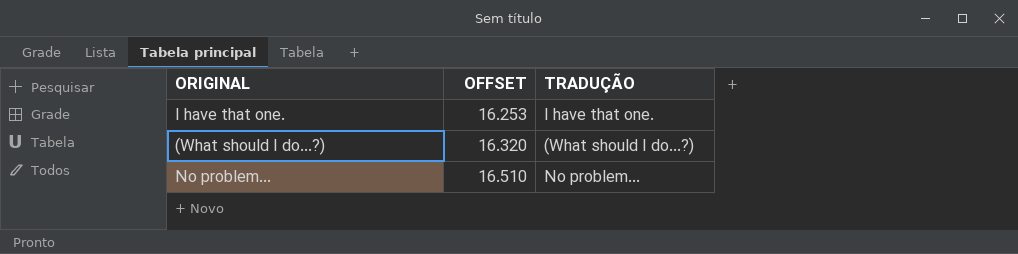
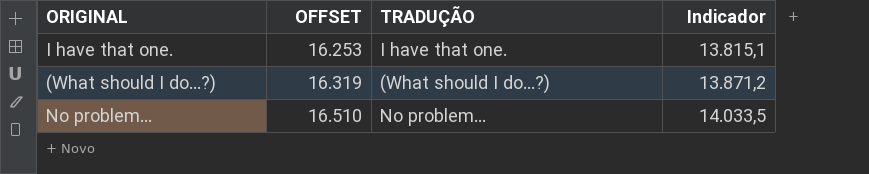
column Indicador | formula: none -> [OFFSET] * 0,85
(What should I do...?) | OFFSET: 16.320 -> 16.319

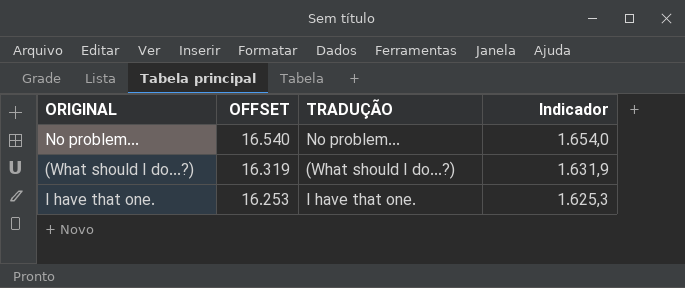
row order: OFFSET ascending -> OFFSET descending
column Indicador | formula: [OFFSET] * 0,85 -> [OFFSET] * 0,1
No problem... | OFFSET: 16.510 -> 16.540

